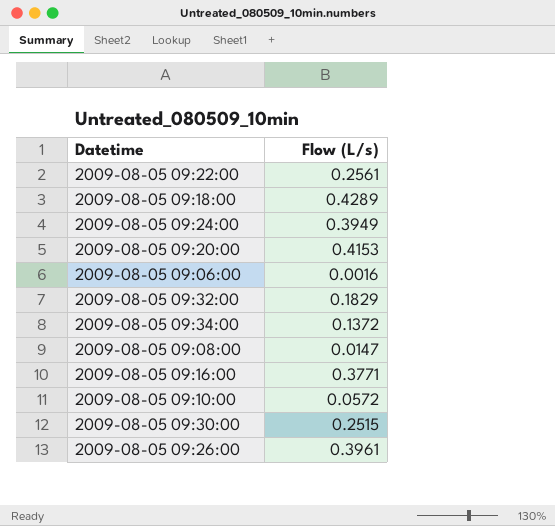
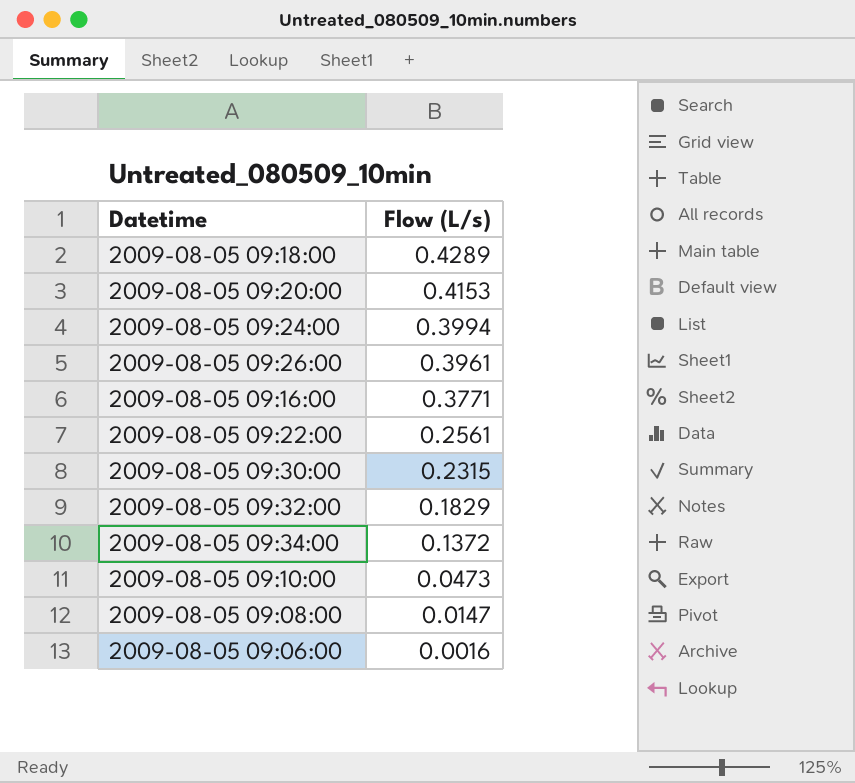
row order: none -> Flow (L/s) descending
2009-08-05 09:24:00 | Flow (L/s): 0.3949 -> 0.3994
2009-08-05 09:30:00 | Flow (L/s): 0.2515 -> 0.2315
2009-08-05 09:10:00 | Flow (L/s): 0.0572 -> 0.0473

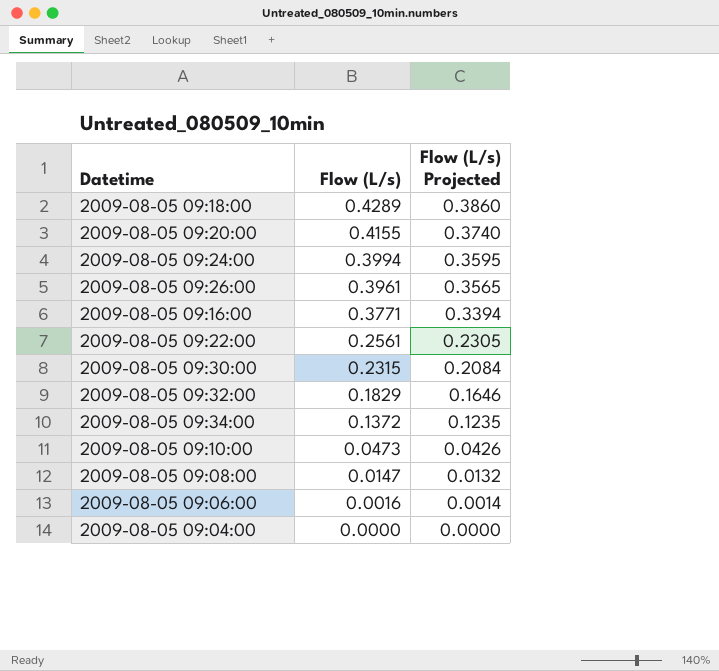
column Flow (L/s) Projected | formula: none -> [Flow (L/s)] * 0.9
2009-08-05 09:20:00 | Flow (L/s): 0.4153 -> 0.4155
row 2009-08-05 09:04:00: none -> 0.0000 | 0.0000

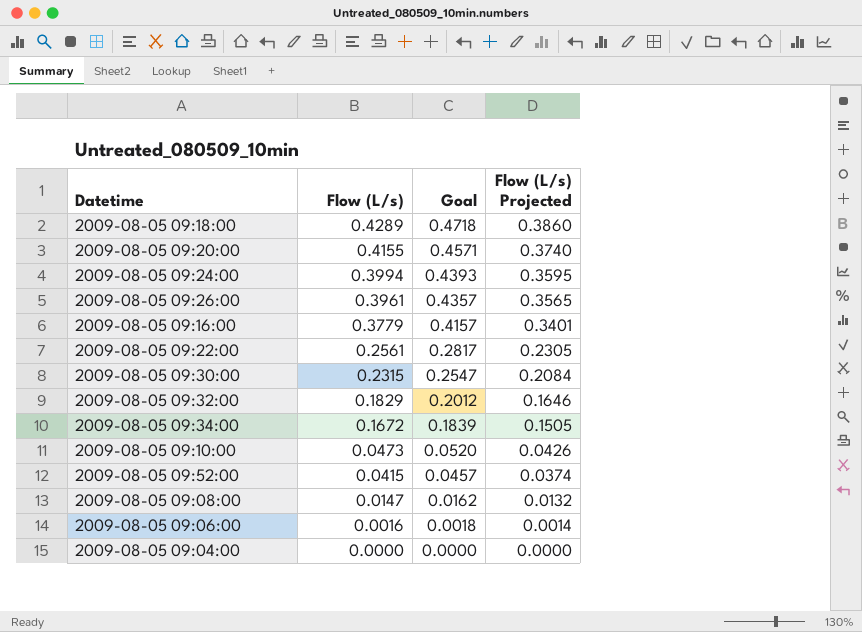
column Goal | formula: none -> [Flow (L/s)] * 1.1
2009-08-05 09:16:00 | Flow (L/s): 0.3771 -> 0.3779
2009-08-05 09:16:00 | Flow (L/s) Projected: 0.3394 -> 0.3401
2009-08-05 09:34:00 | Flow (L/s): 0.1372 -> 0.1672
2009-08-05 09:34:00 | Flow (L/s) Projected: 0.1235 -> 0.1505
row 2009-08-05 09:52:00: none -> 0.0415 | 0.0457 | 0.0374

